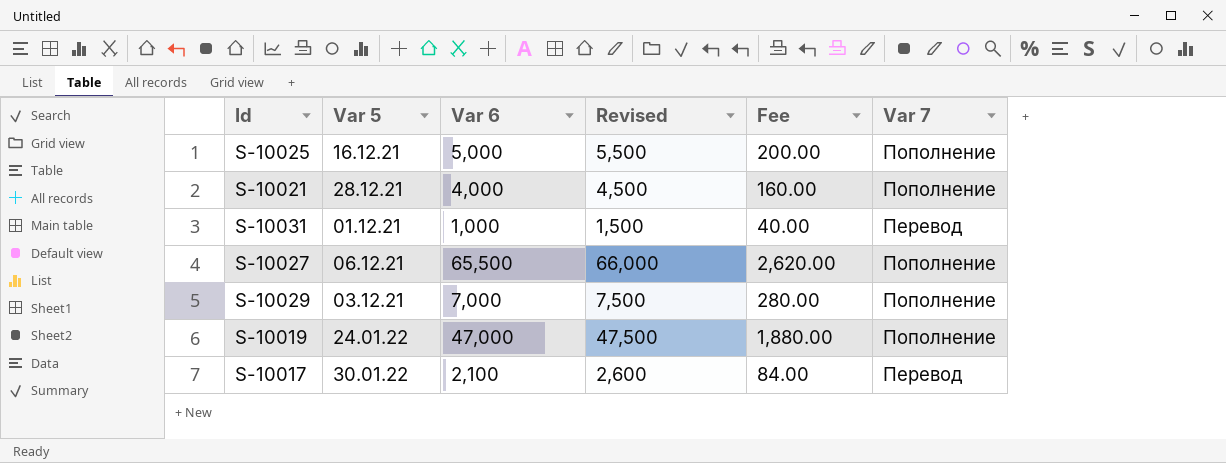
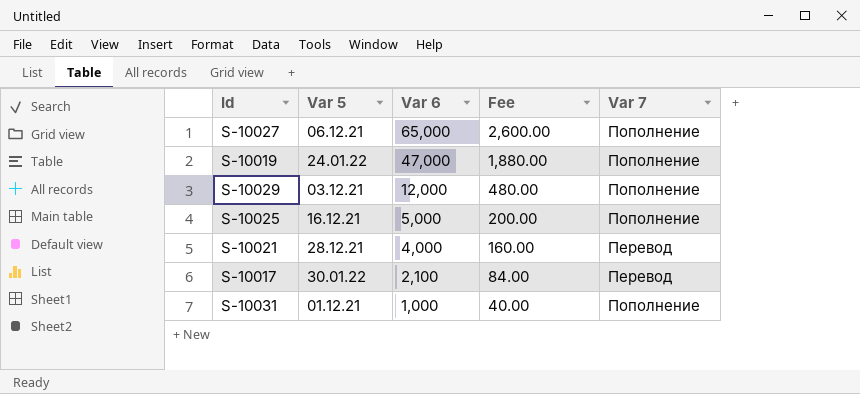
row order: none -> Var 6 descending
column Revised | formula: [Var 6] + 500 -> none
S-10027 | Var 6: 65,500 -> 65,000
S-10027 | Fee: 2,620.00 -> 2,600.00
S-10029 | Var 6: 7,000 -> 12,000
S-10029 | Fee: 280.00 -> 480.00
S-10021 | Var 7: Пополнение -> Перевод
S-10031 | Var 7: Перевод -> Пополнение

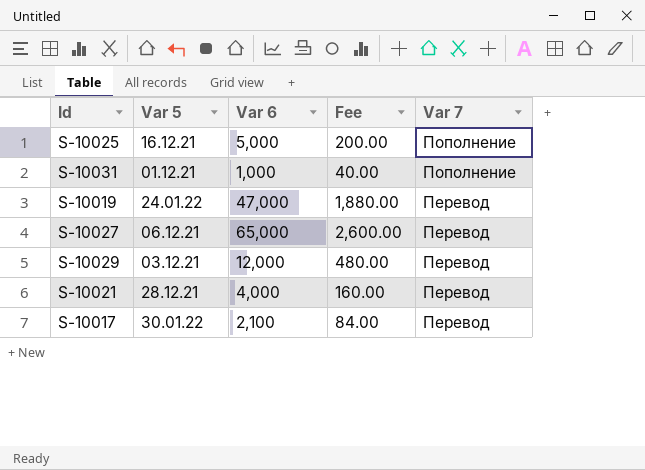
row order: Var 6 descending -> Var 7 descending
S-10019 | Var 7: Пополнение -> Перевод
S-10027 | Var 7: Пополнение -> Перевод
S-10029 | Var 7: Пополнение -> Перевод

